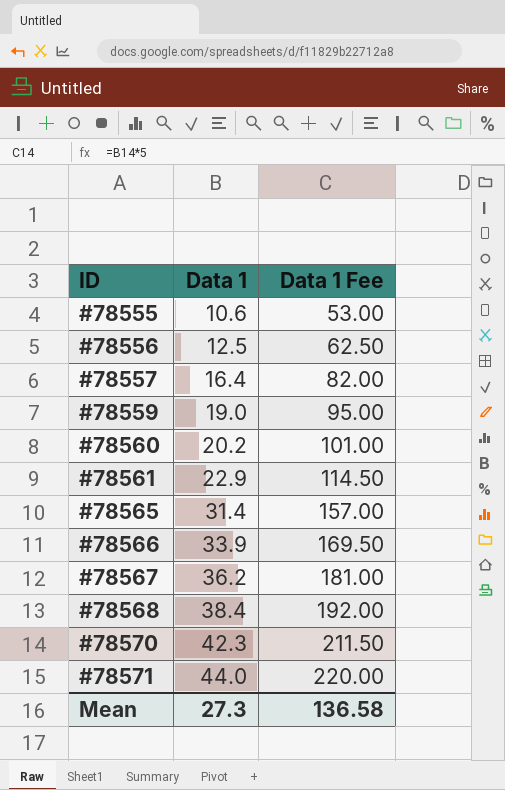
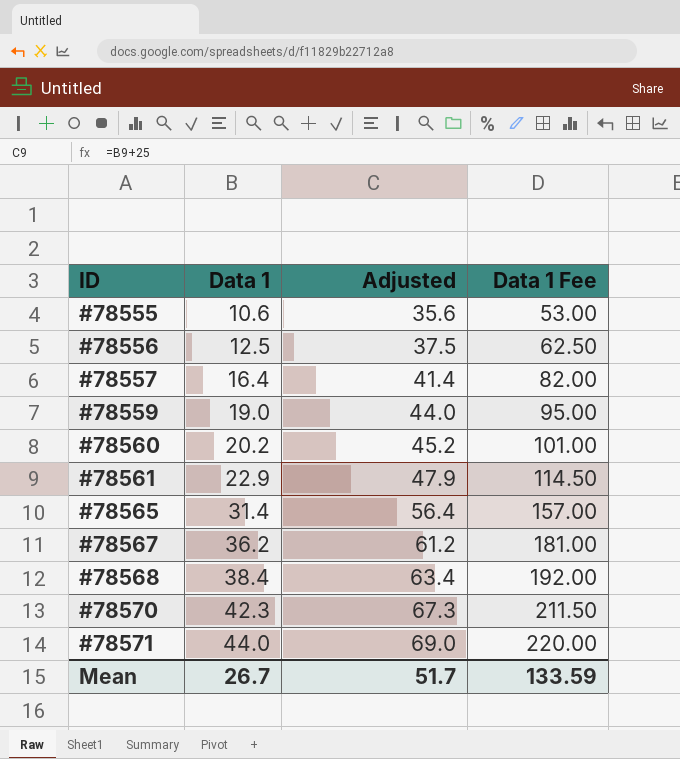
column Adjusted | formula: none -> [Data 1] + 25
row #78566: 33.9 | 169.50 -> none
Mean | Data 1: 27.3 -> 26.7
Mean | Data 1 Fee: 136.58 -> 133.59

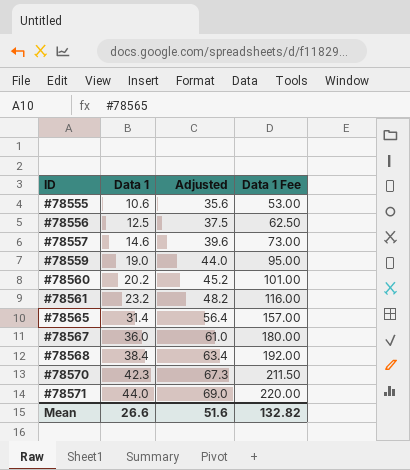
#78557 | Data 1: 16.4 -> 14.6
#78557 | Adjusted: 41.4 -> 39.6
#78557 | Data 1 Fee: 82.00 -> 73.00
#78561 | Data 1: 22.9 -> 23.2
#78561 | Adjusted: 47.9 -> 48.2
#78561 | Data 1 Fee: 114.50 -> 116.00
#78567 | Data 1: 36.2 -> 36.0
#78567 | Adjusted: 61.2 -> 61.0
#78567 | Data 1 Fee: 181.00 -> 180.00
Mean | Data 1: 26.7 -> 26.6
Mean | Adjusted: 51.7 -> 51.6
Mean | Data 1 Fee: 133.59 -> 132.82

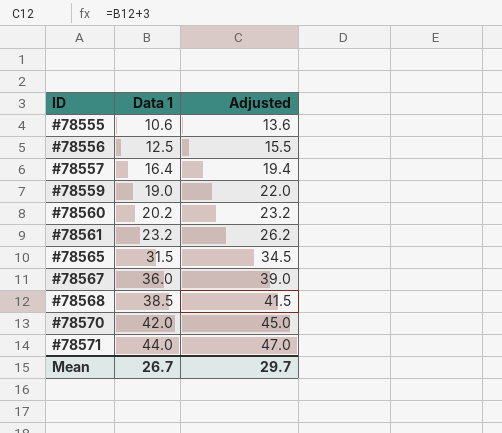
column Data 1 Fee | formula: [Data 1] * 5 -> none
column Adjusted | formula: [Data 1] + 25 -> [Data 1] + 3
#78557 | Data 1: 14.6 -> 16.4
#78565 | Data 1: 31.4 -> 31.5
#78568 | Data 1: 38.4 -> 38.5
#78570 | Data 1: 42.3 -> 42.0
Mean | Data 1: 26.6 -> 26.7
Mean | Adjusted: 51.6 -> 29.7

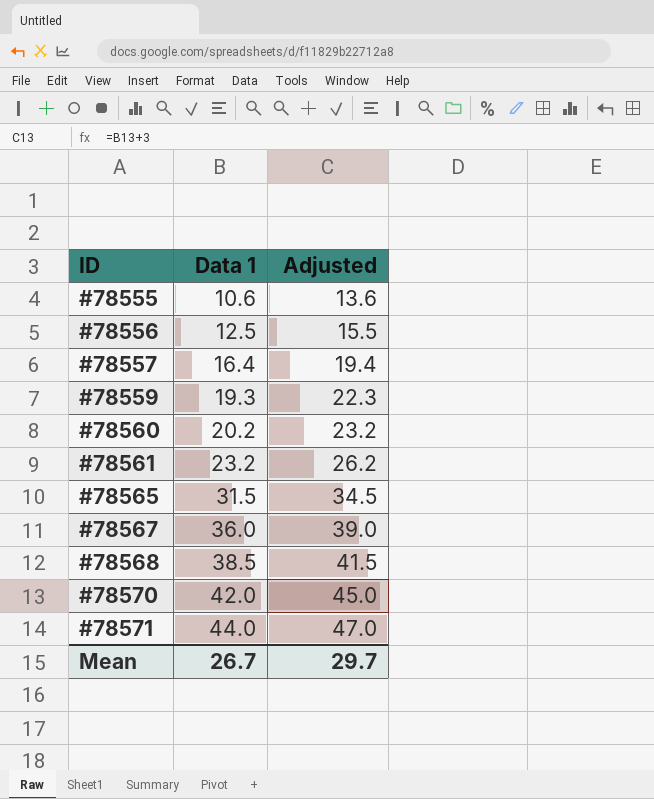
#78559 | Data 1: 19.0 -> 19.3
#78559 | Adjusted: 22.0 -> 22.3

